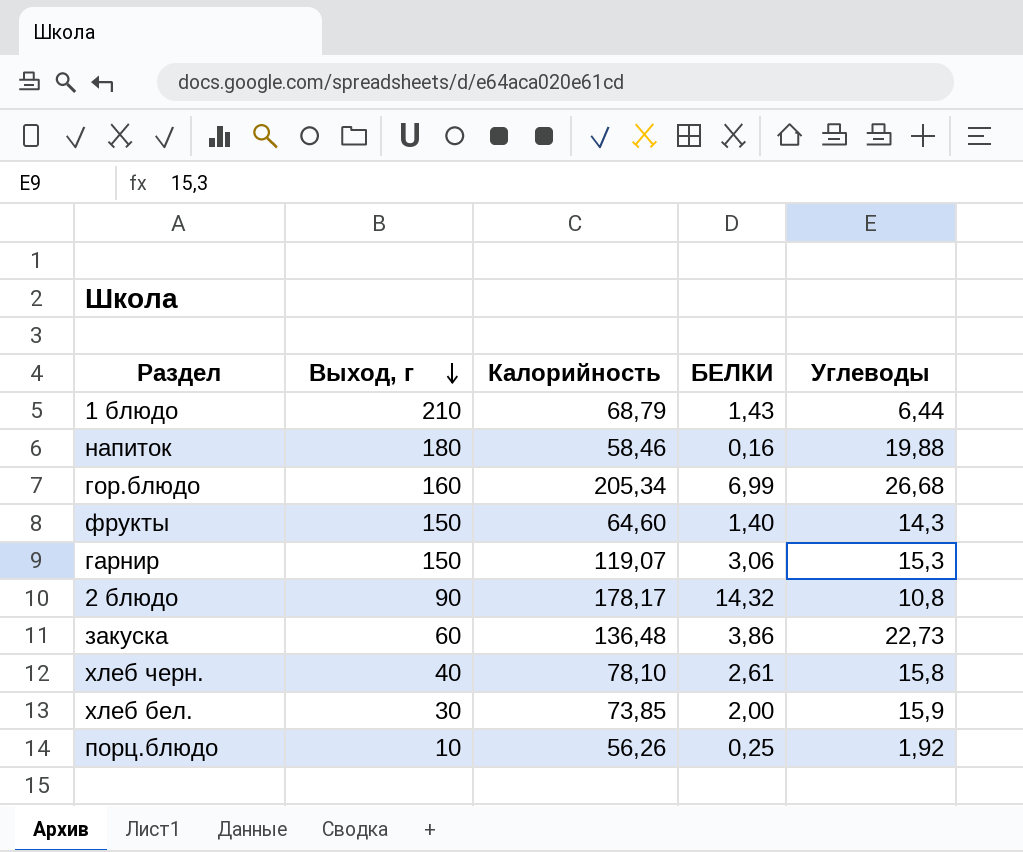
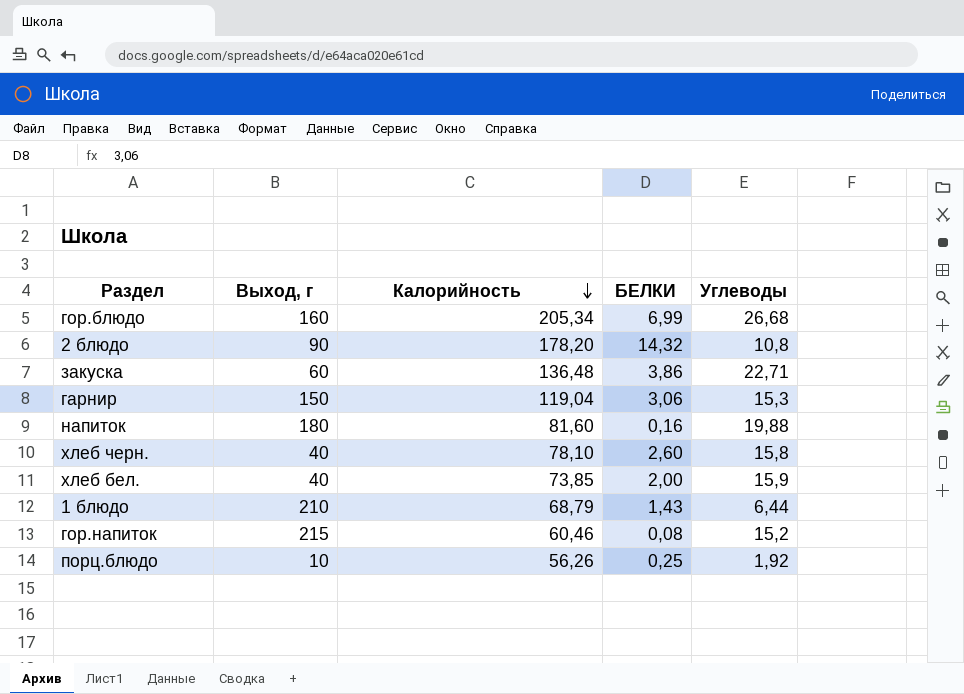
row order: Выход, г descending -> Калорийность descending
row фрукты: 150 | 64,60 | 1,40 | 14,3 -> none
2 блюдо | Калорийность: 178,17 -> 178,20
закуска | Углеводы: 22,73 -> 22,71
гарнир | Калорийность: 119,07 -> 119,04
напиток | Калорийность: 58,46 -> 81,60
хлеб черн. | БЕЛКИ: 2,61 -> 2,60
хлеб бел. | Выход, г: 30 -> 40
row гор.напиток: none -> 215 | 60,46 | 0,08 | 15,2

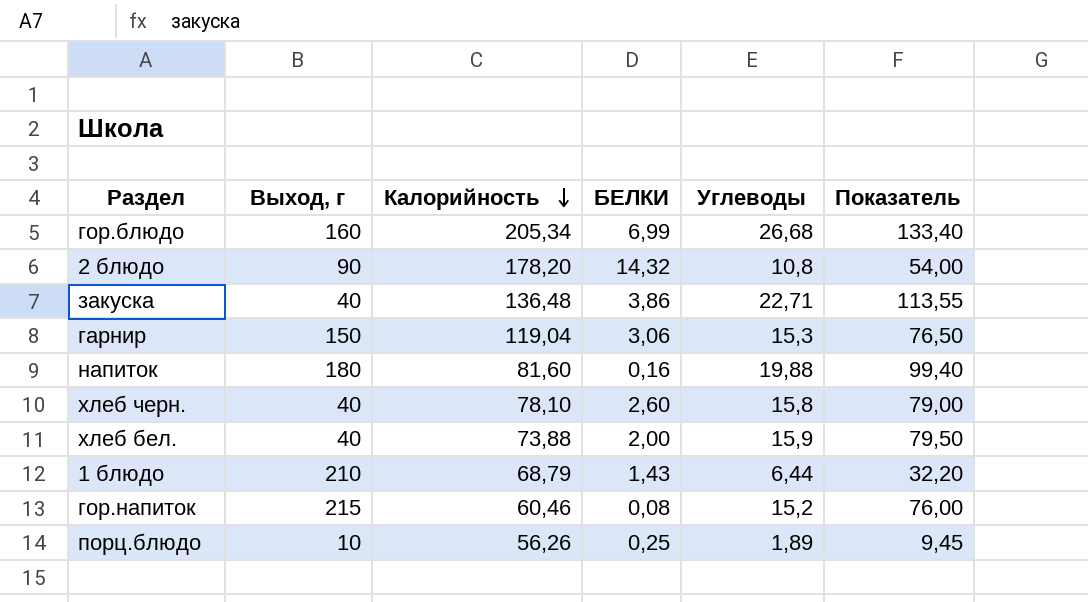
column Показатель | formula: none -> [Углеводы] * 5
закуска | Выход, г: 60 -> 40
хлеб бел. | Калорийность: 73,85 -> 73,88
порц.блюдо | Углеводы: 1,92 -> 1,89

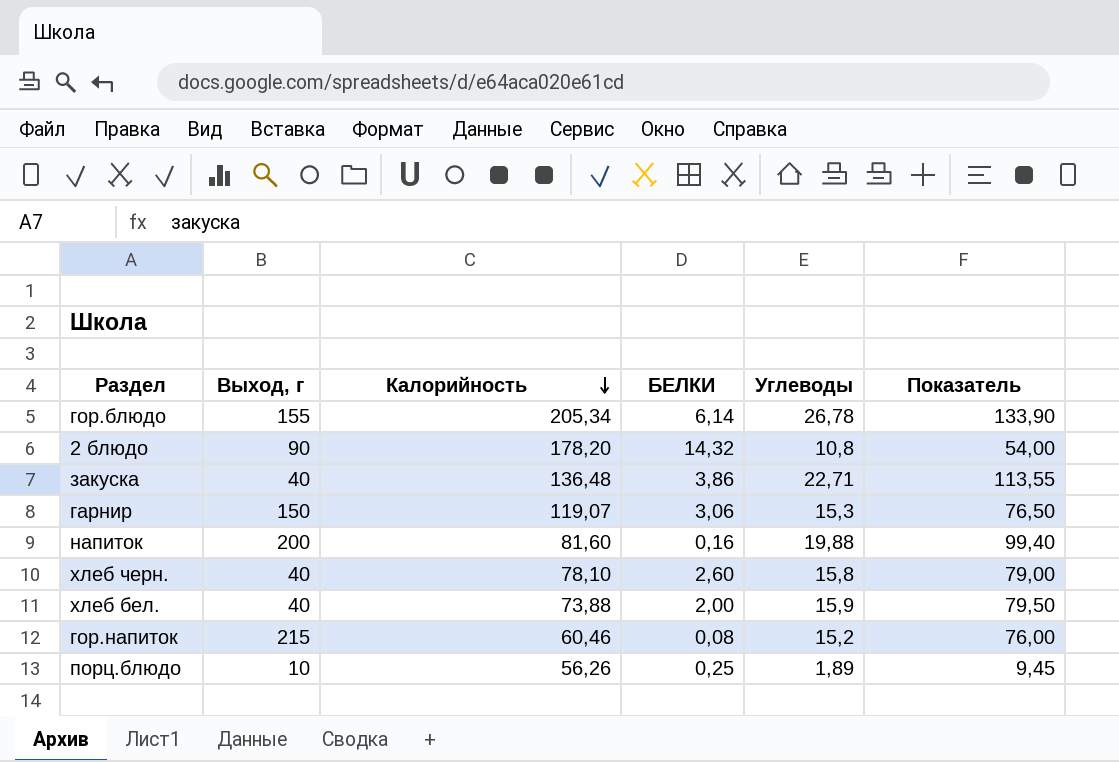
row 1 блюдо: 210 | 68,79 | 1,43 | 6,44 | 32,20 -> none
гор.блюдо | Выход, г: 160 -> 155
гор.блюдо | БЕЛКИ: 6,99 -> 6,14
гор.блюдо | Углеводы: 26,68 -> 26,78
гор.блюдо | Показатель: 133,40 -> 133,90
гарнир | Калорийность: 119,04 -> 119,07
напиток | Выход, г: 180 -> 200

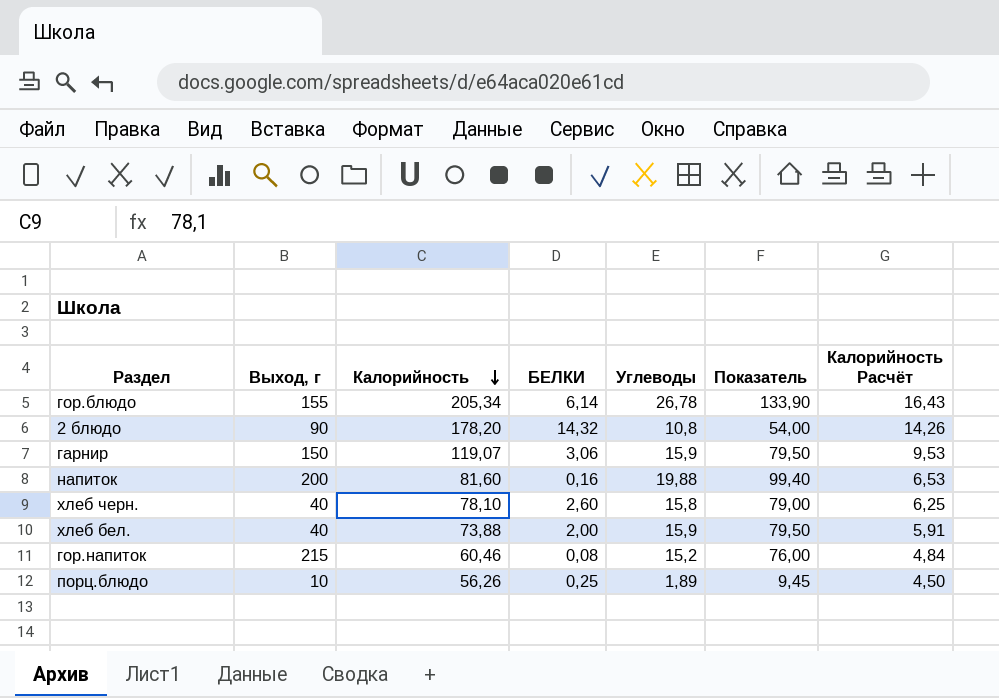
column Калорийность Расчёт | formula: none -> [Калорийность] * 0,08
row закуска: 40 | 136,48 | 3,86 | 22,71 | 113,55 -> none
гарнир | Углеводы: 15,3 -> 15,9
гарнир | Показатель: 76,50 -> 79,50

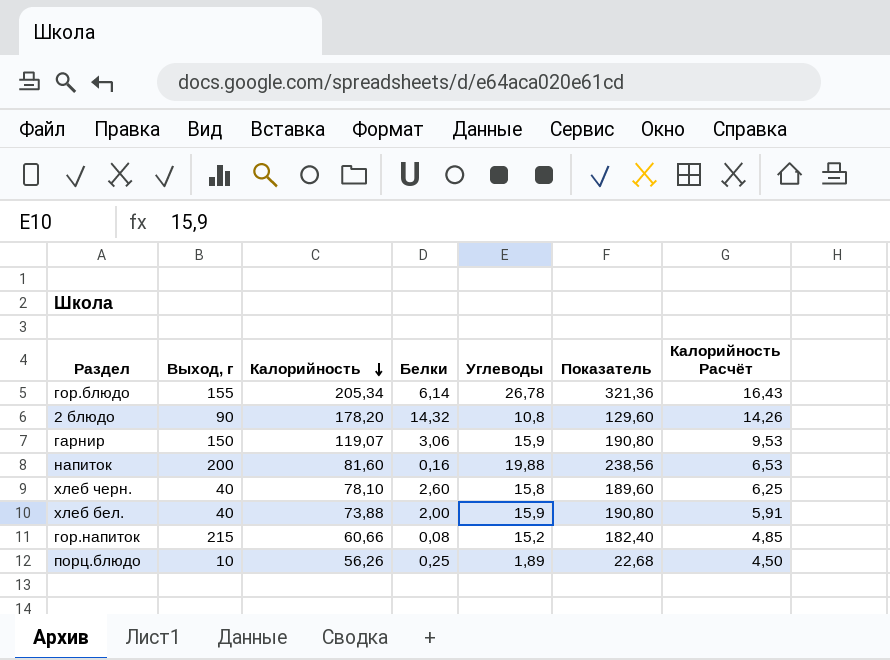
column name: БЕЛКИ -> Белки
column Показатель | formula: [Углеводы] * 5 -> [Углеводы] * 12
гор.напиток | Калорийность: 60,46 -> 60,66
гор.напиток | Калорийность Расчёт: 4,84 -> 4,85

